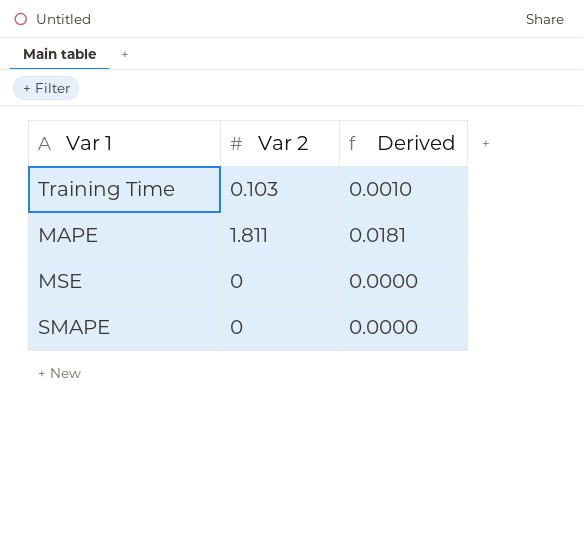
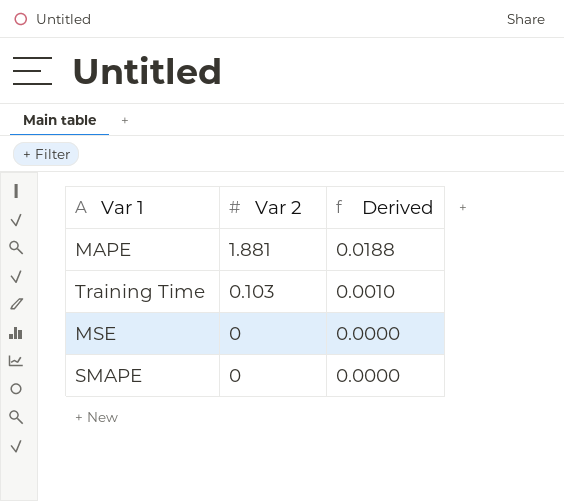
row order: none -> Var 2 descending
MAPE | Var 2: 1.811 -> 1.881
MAPE | Derived: 0.0181 -> 0.0188

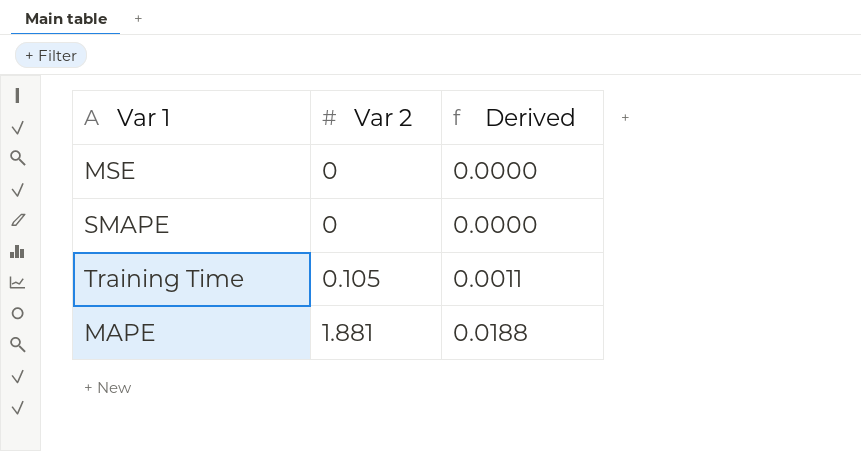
row order: Var 2 descending -> Var 2 ascending
Training Time | Var 2: 0.103 -> 0.105
Training Time | Derived: 0.0010 -> 0.0011

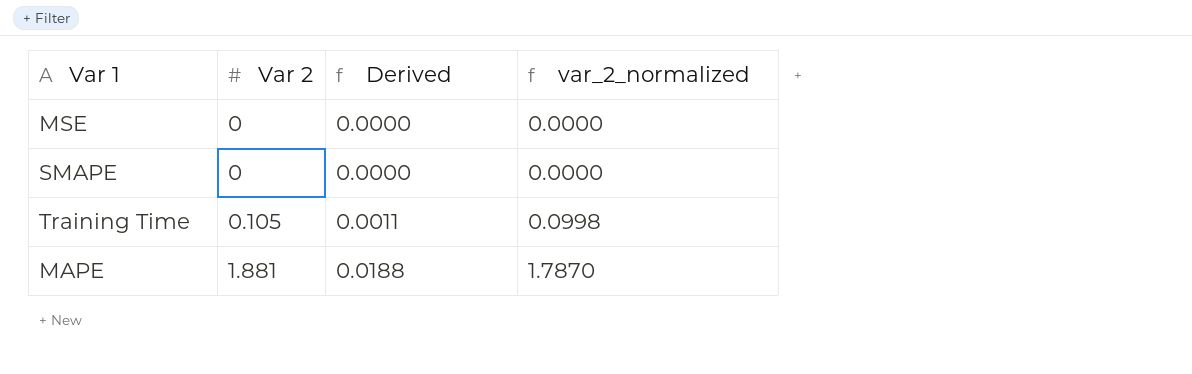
column var_2_normalized | formula: none -> [Var 2] * 0.95

